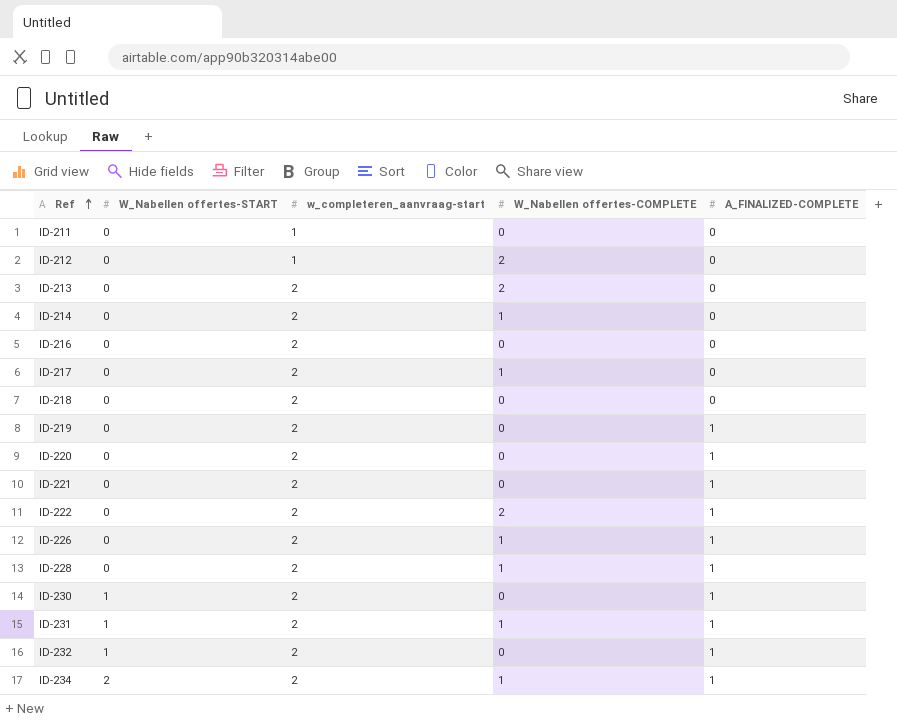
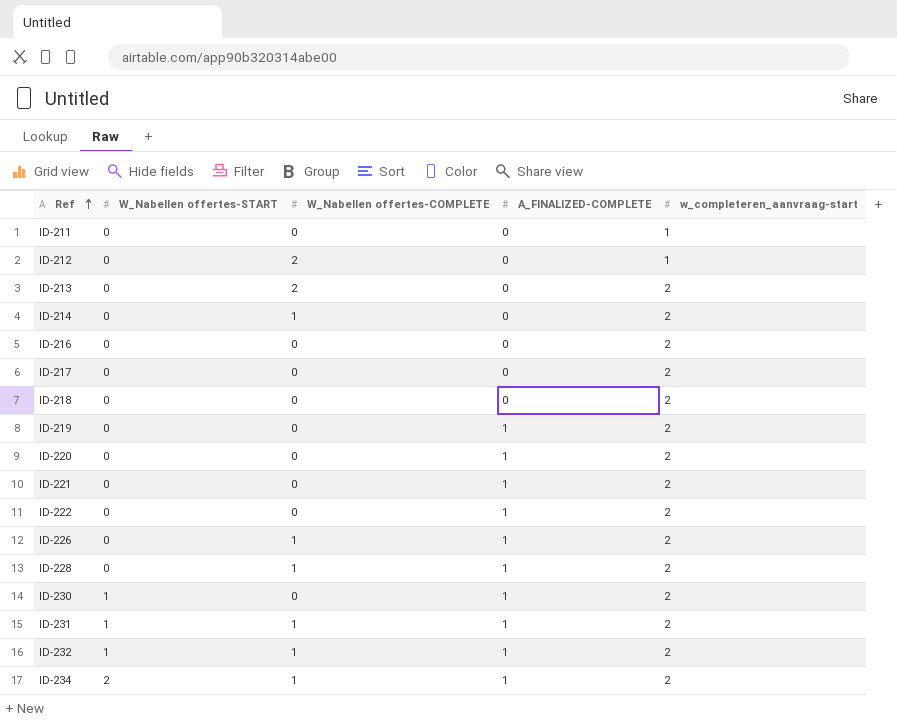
column w_completeren_aanvraag-start | position: 3 -> 5
ID-217 | W_Nabellen offertes-COMPLETE: 1 -> 0
ID-222 | W_Nabellen offertes-COMPLETE: 2 -> 0
ID-232 | W_Nabellen offertes-COMPLETE: 0 -> 1

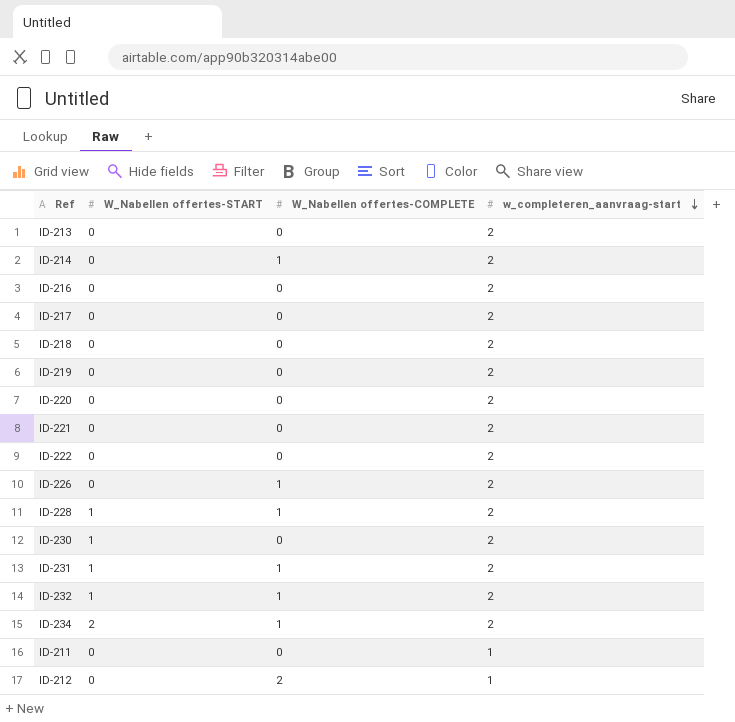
row order: Ref ascending -> w_completeren_aanvraag-start descending
column A_FINALIZED-COMPLETE | position: 4 -> none
ID-213 | W_Nabellen offertes-COMPLETE: 2 -> 0
ID-228 | W_Nabellen offertes-START: 0 -> 1

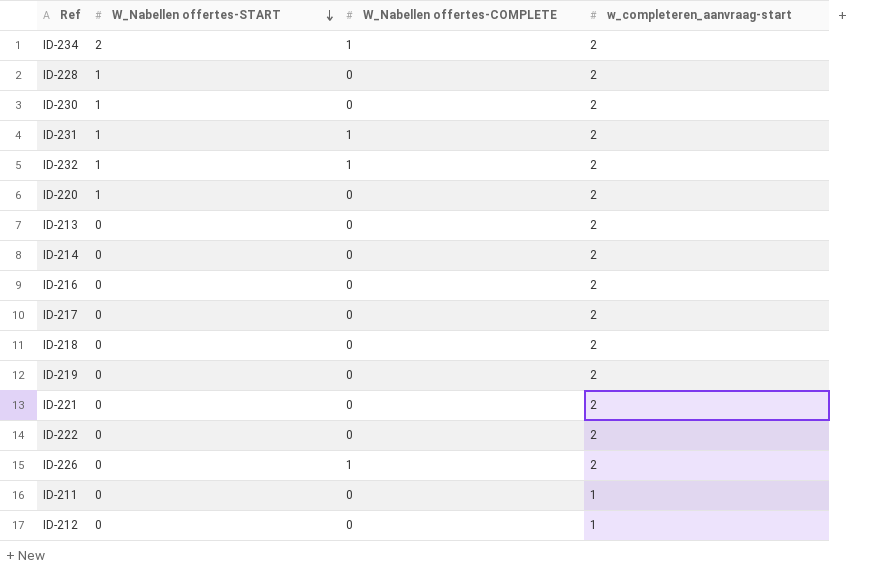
row order: w_completeren_aanvraag-start descending -> W_Nabellen offertes-START descending
ID-228 | W_Nabellen offertes-COMPLETE: 1 -> 0
ID-220 | W_Nabellen offertes-START: 0 -> 1
ID-214 | W_Nabellen offertes-COMPLETE: 1 -> 0
ID-212 | W_Nabellen offertes-COMPLETE: 2 -> 0

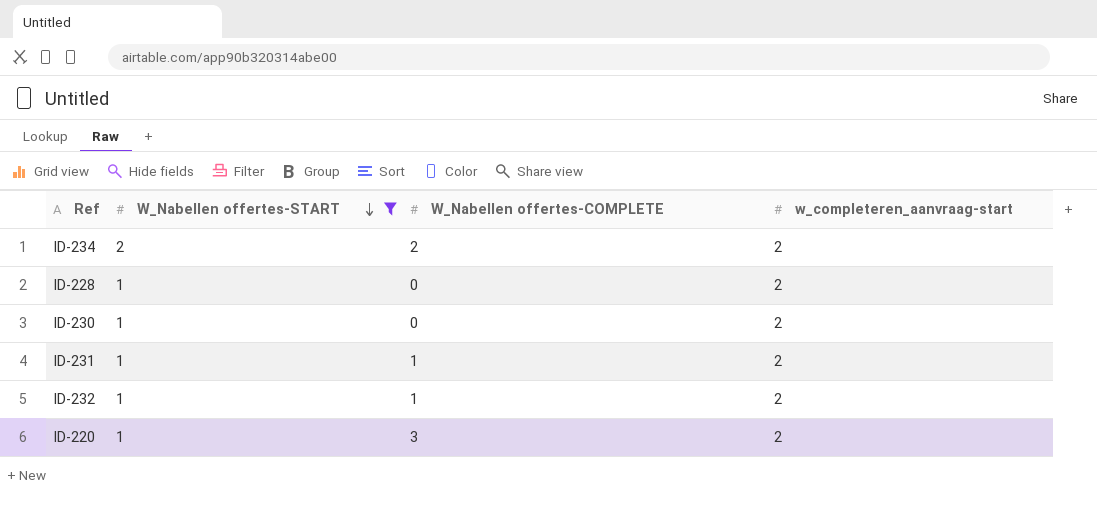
filter: none -> W_Nabellen offertes-START != 0
ID-234 | W_Nabellen offertes-COMPLETE: 1 -> 2
ID-220 | W_Nabellen offertes-COMPLETE: 0 -> 3

